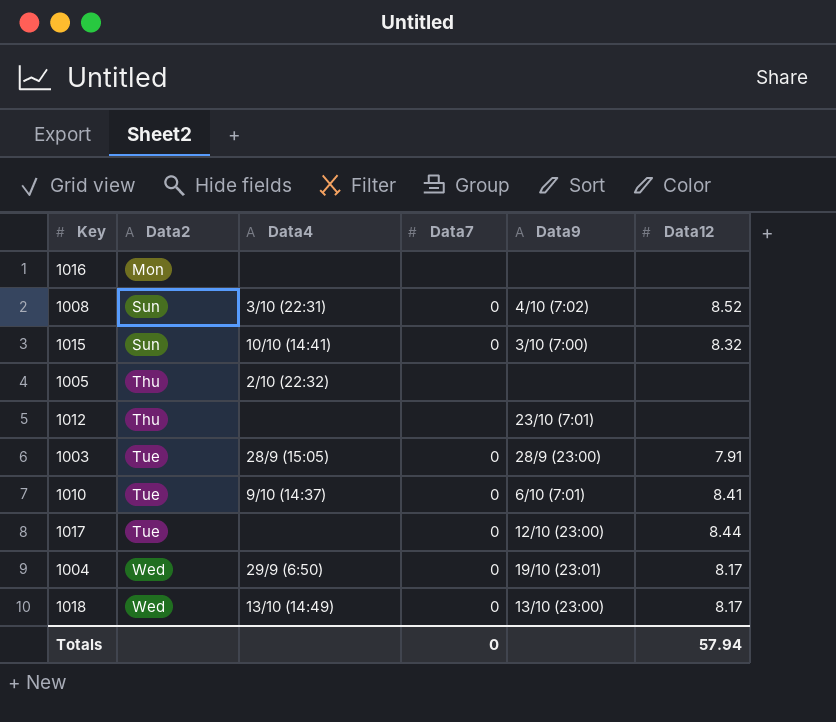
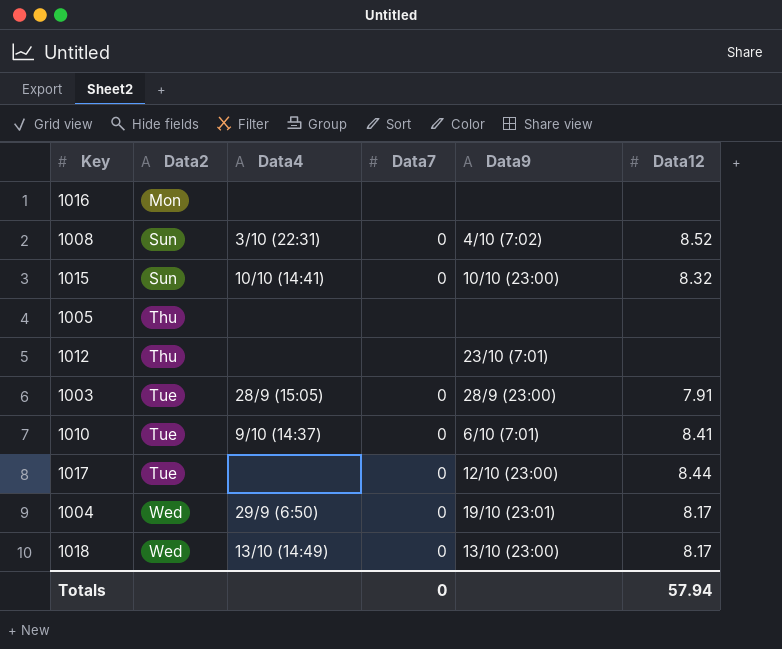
1015 | Data9: 3/10 (7:00) -> 10/10 (23:00)
1005 | Data4: 2/10 (22:32) -> none

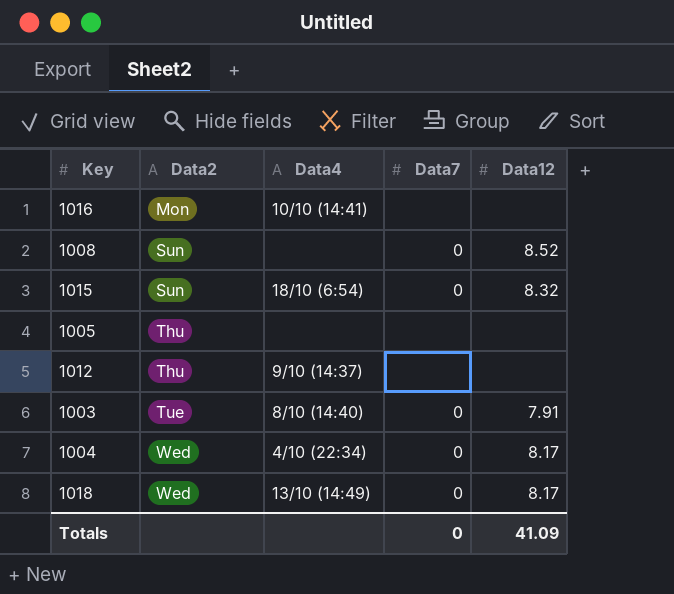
column Data9 | position: 5 -> none
row 1010: Tue | 9/10 (14:37) | 0 | 6/10 (7:01) | 8.41 -> none
row 1017: Tue | none | 0 | 12/10 (23:00) | 8.44 -> none
1016 | Data4: none -> 10/10 (14:41)
1008 | Data4: 3/10 (22:31) -> none
1015 | Data4: 10/10 (14:41) -> 18/10 (6:54)
1012 | Data4: none -> 9/10 (14:37)
1003 | Data4: 28/9 (15:05) -> 8/10 (14:40)
1004 | Data4: 29/9 (6:50) -> 4/10 (22:34)
Totals | Data12: 57.94 -> 41.09

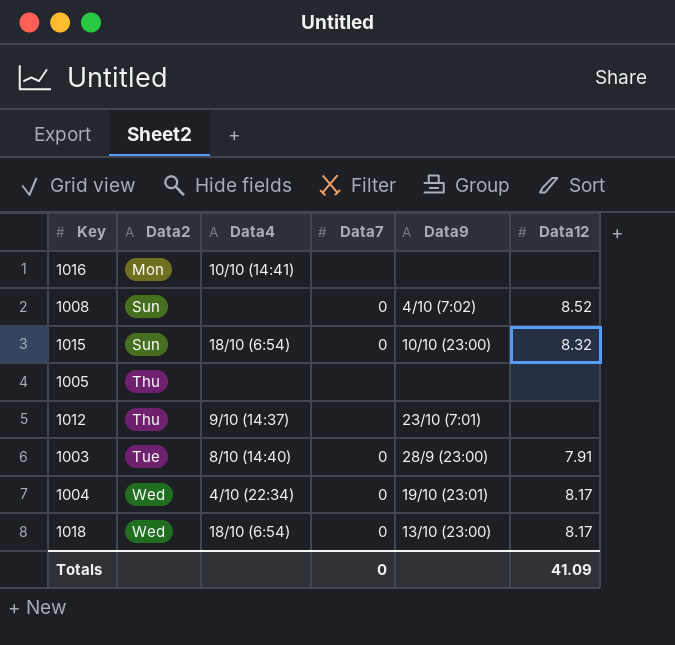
column Data9 | position: none -> 5
1018 | Data4: 13/10 (14:49) -> 18/10 (6:54)

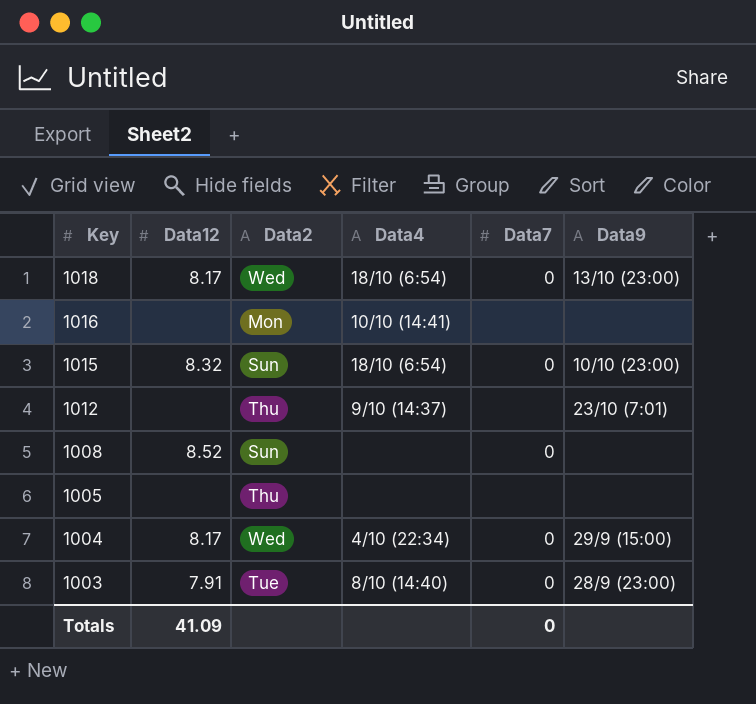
row order: Data2 ascending -> Key descending
column Data12 | position: 6 -> 2
1008 | Data9: 4/10 (7:02) -> none
1004 | Data9: 19/10 (23:01) -> 29/9 (15:00)

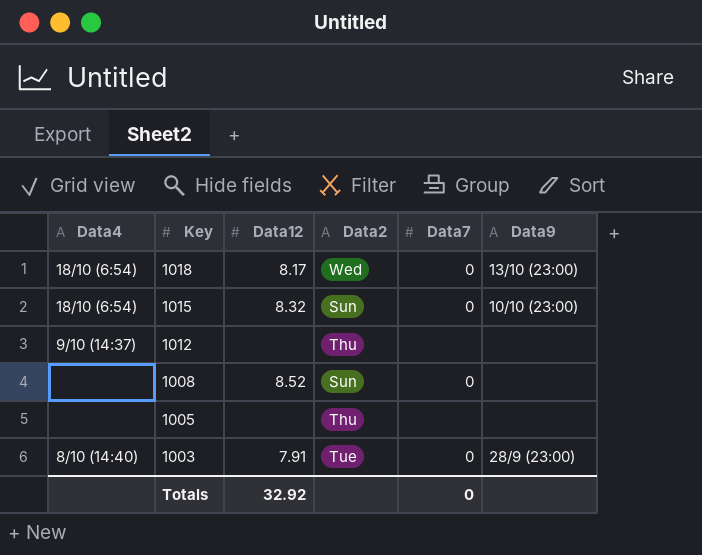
column Data4 | position: 4 -> 1
row 1016: none | Mon | 10/10 (14:41) | none | none -> none
row 1004: 8.17 | Wed | 4/10 (22:34) | 0 | 29/9 (15:00) -> none
1012 | Data9: 23/10 (7:01) -> none
Totals | Data12: 41.09 -> 32.92

